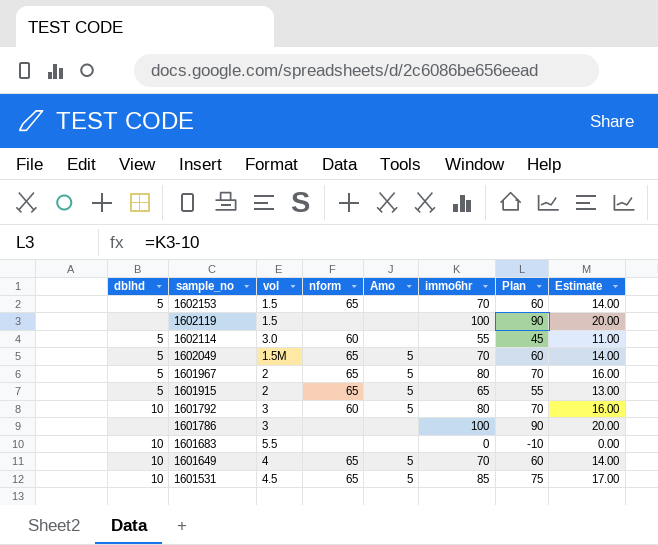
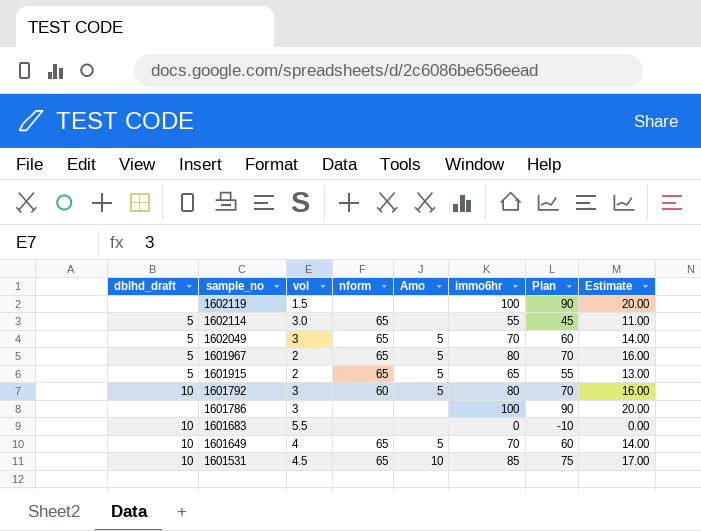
column name: dblhd -> dblhd_draft
row 1602153: 5 | 1.5 | 65 | none | 70 | 60 | 14.00 -> none
1602114 | nform: 60 -> 65
1602049 | vol: 1.5M -> 3
1601531 | Amo: 5 -> 10

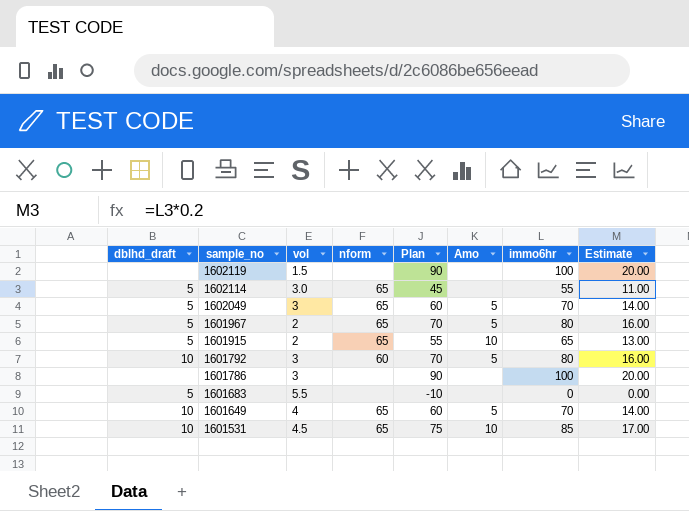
column Plan | position: 7 -> 5
1601915 | Amo: 5 -> 10
1601683 | dblhd_draft: 10 -> 5

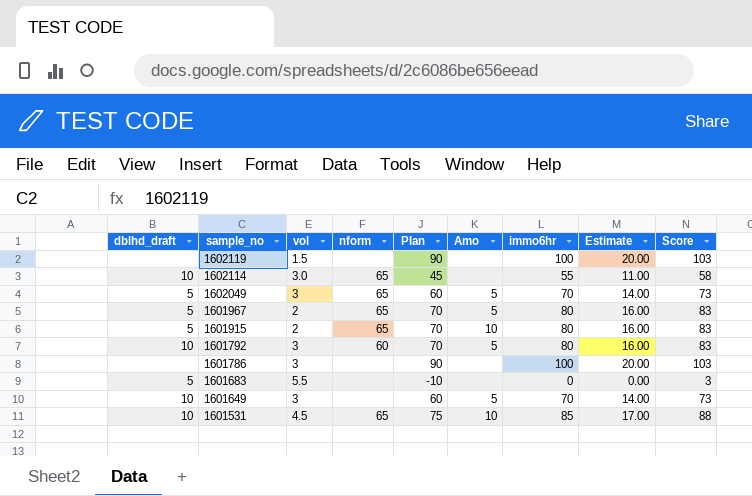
column Score | formula: none -> [immo6hr] + 3
1602114 | dblhd_draft: 5 -> 10
1601915 | Plan: 55 -> 70
1601915 | immo6hr: 65 -> 80
1601915 | Estimate: 13.00 -> 16.00
1601649 | vol: 4 -> 3
1601649 | nform: 65 -> none

